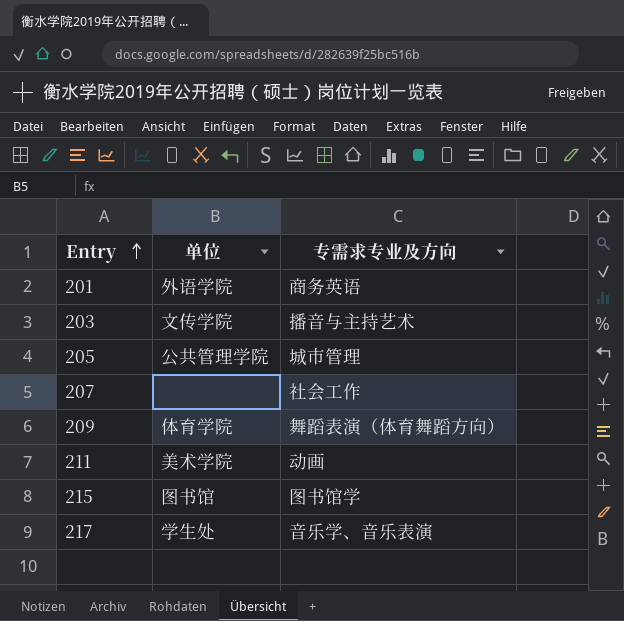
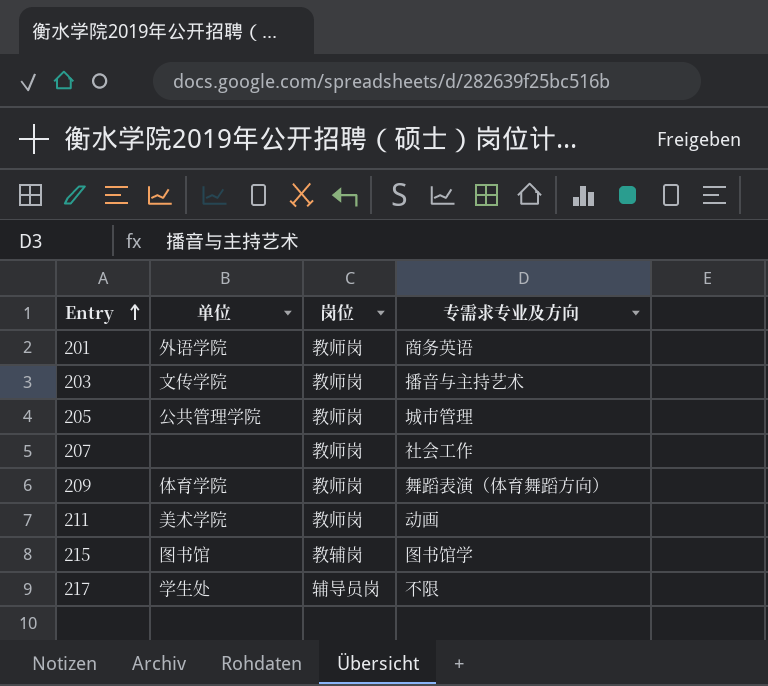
column 岗位 | position: none -> 3
217 | 专需求专业及方向: 音乐学、音乐表演 -> 不限

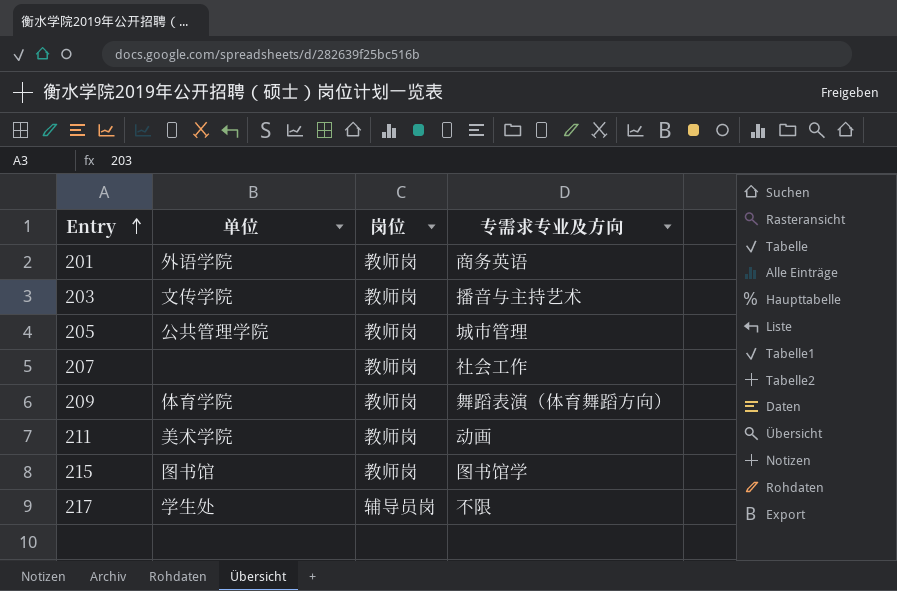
215 | 岗位: 教辅岗 -> 教师岗

